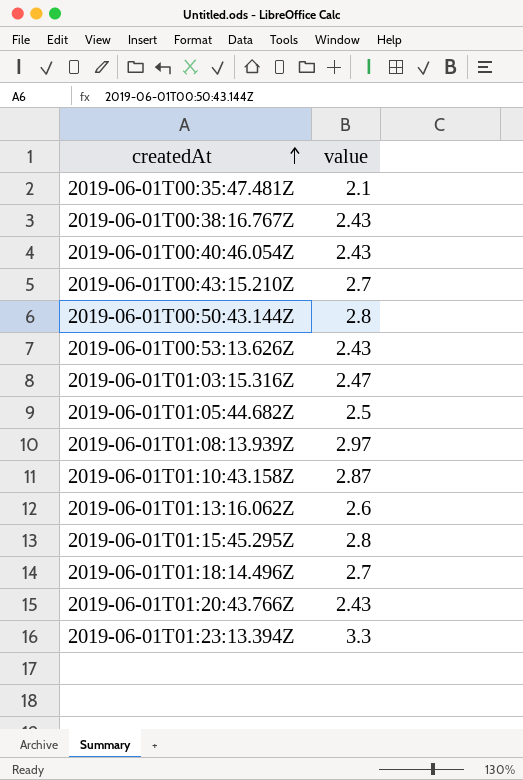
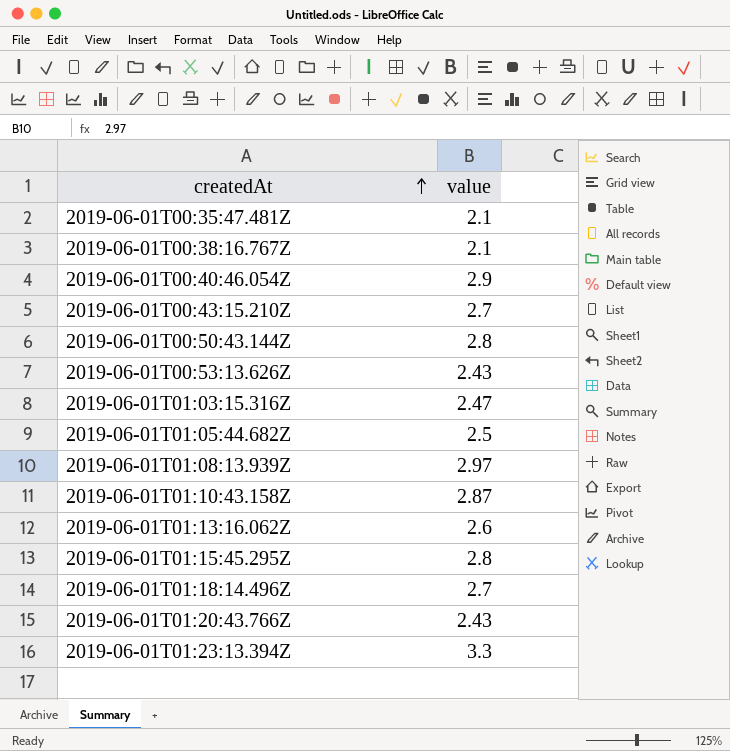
2019-06-01T00:38:16.767Z | value: 2.43 -> 2.1
2019-06-01T00:40:46.054Z | value: 2.43 -> 2.9

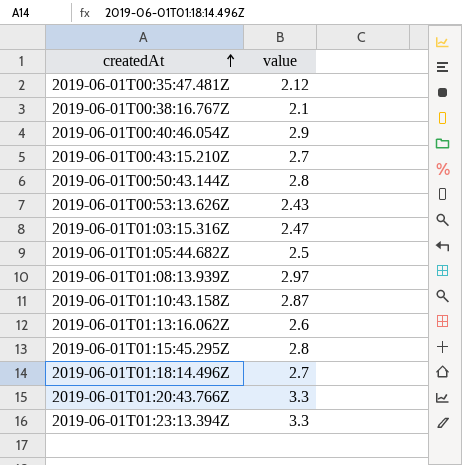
2019-06-01T00:35:47.481Z | value: 2.1 -> 2.12
2019-06-01T01:20:43.766Z | value: 2.43 -> 3.3

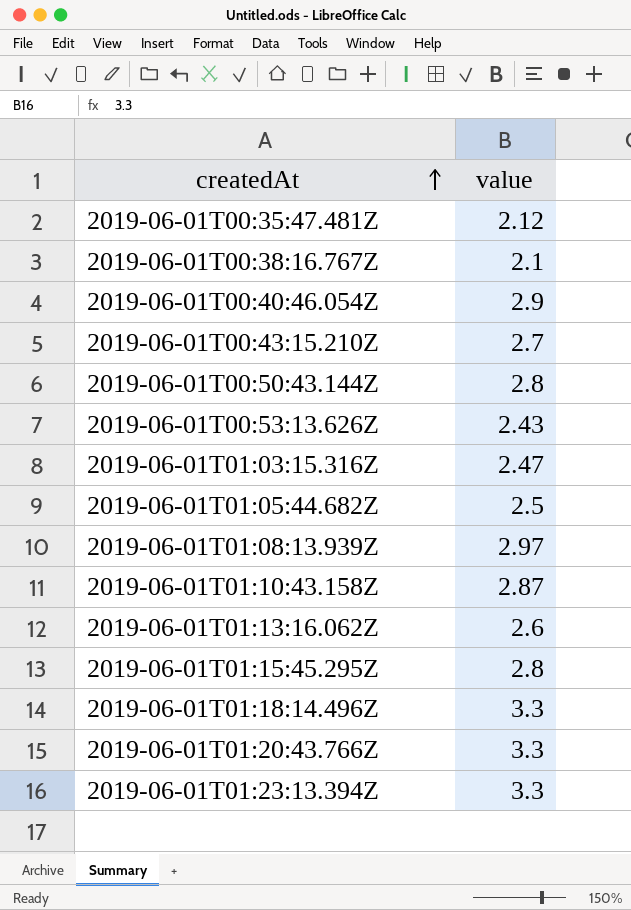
2019-06-01T01:18:14.496Z | value: 2.7 -> 3.3

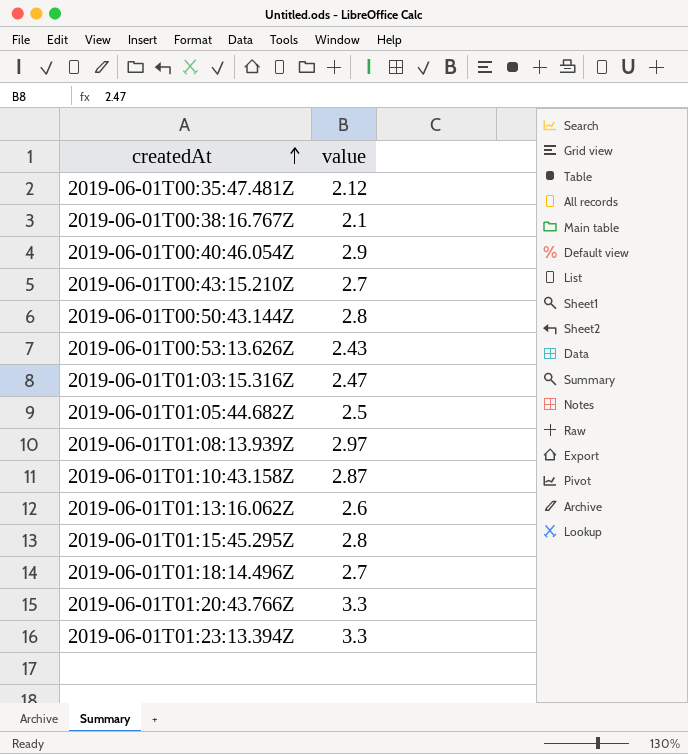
2019-06-01T01:18:14.496Z | value: 3.3 -> 2.7

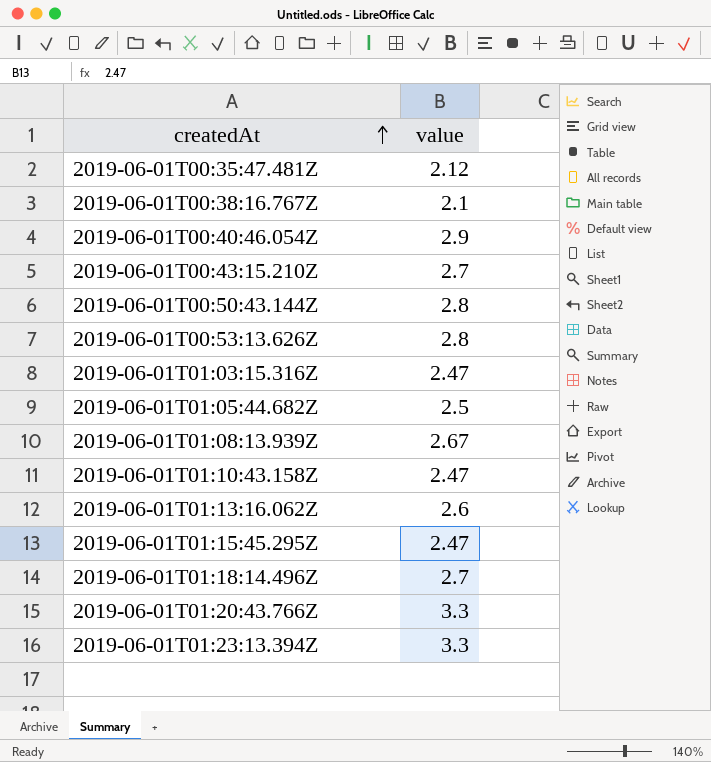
2019-06-01T00:53:13.626Z | value: 2.43 -> 2.8
2019-06-01T01:08:13.939Z | value: 2.97 -> 2.67
2019-06-01T01:10:43.158Z | value: 2.87 -> 2.47
2019-06-01T01:15:45.295Z | value: 2.8 -> 2.47

